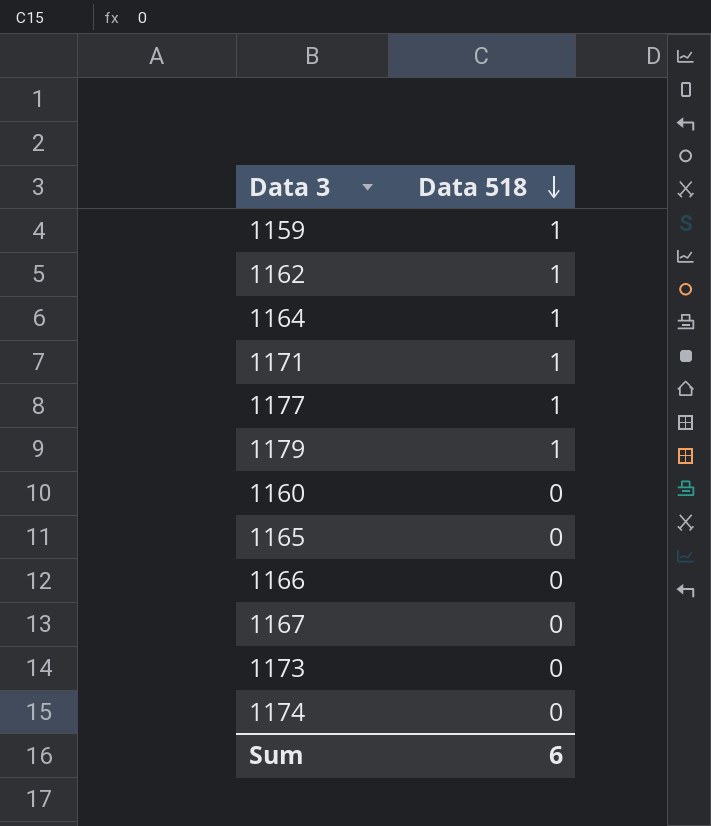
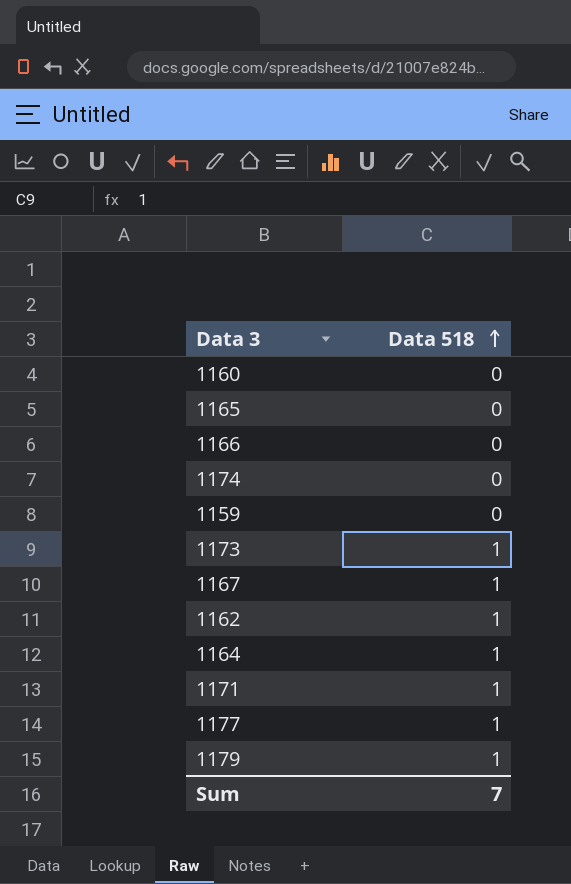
row order: Data 518 descending -> Data 518 ascending
1159 | Data 518: 1 -> 0
1173 | Data 518: 0 -> 1
1167 | Data 518: 0 -> 1
Sum | Data 518: 6 -> 7

